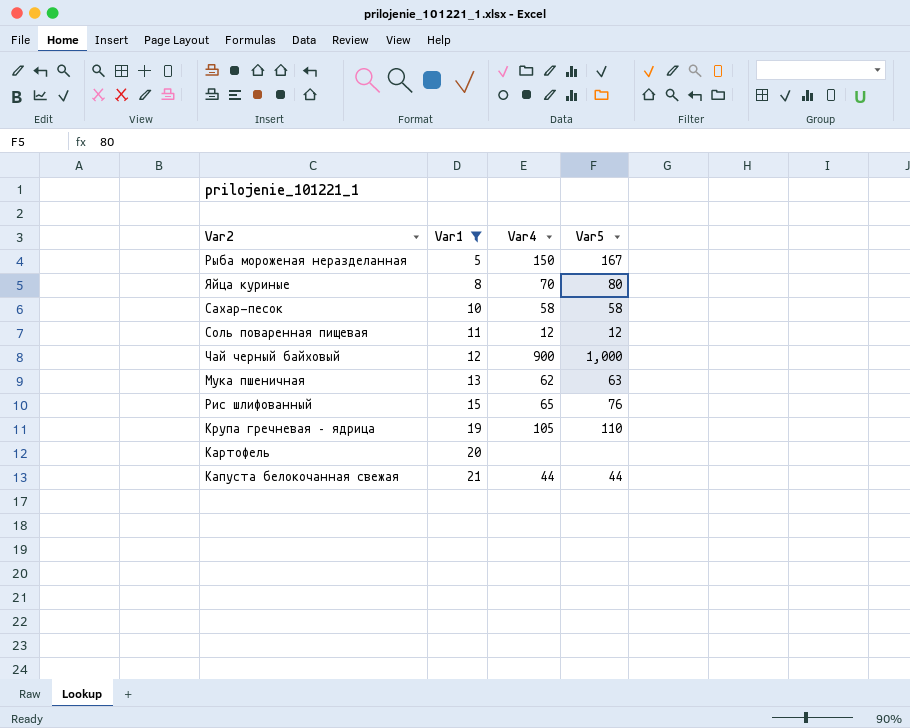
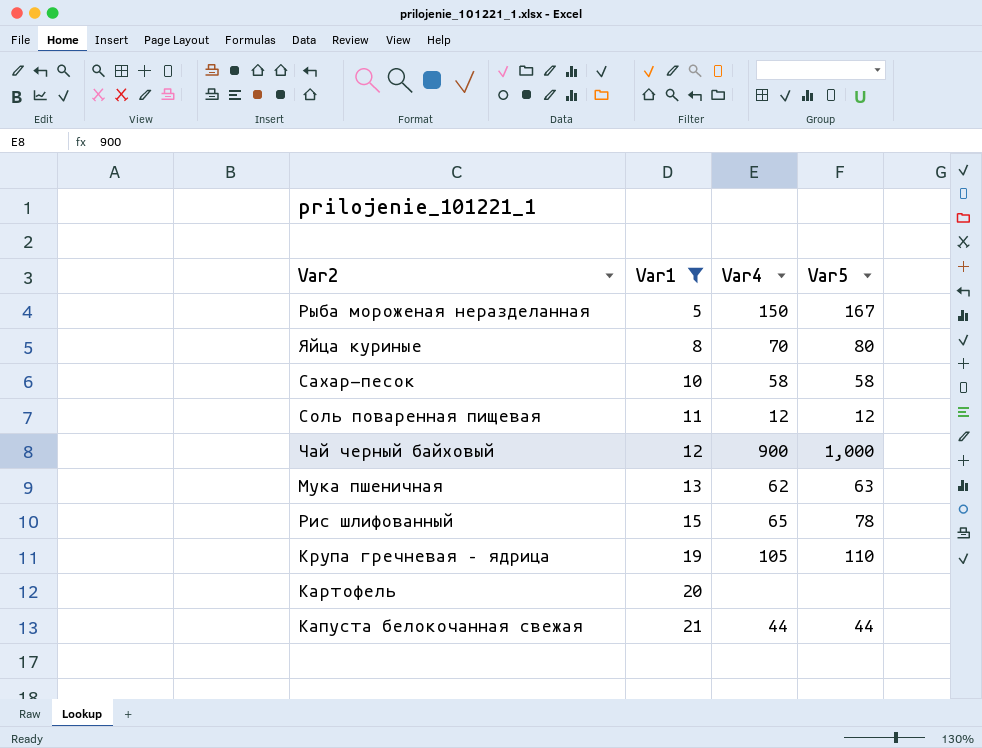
Рис шлифованный | Var5: 76 -> 78

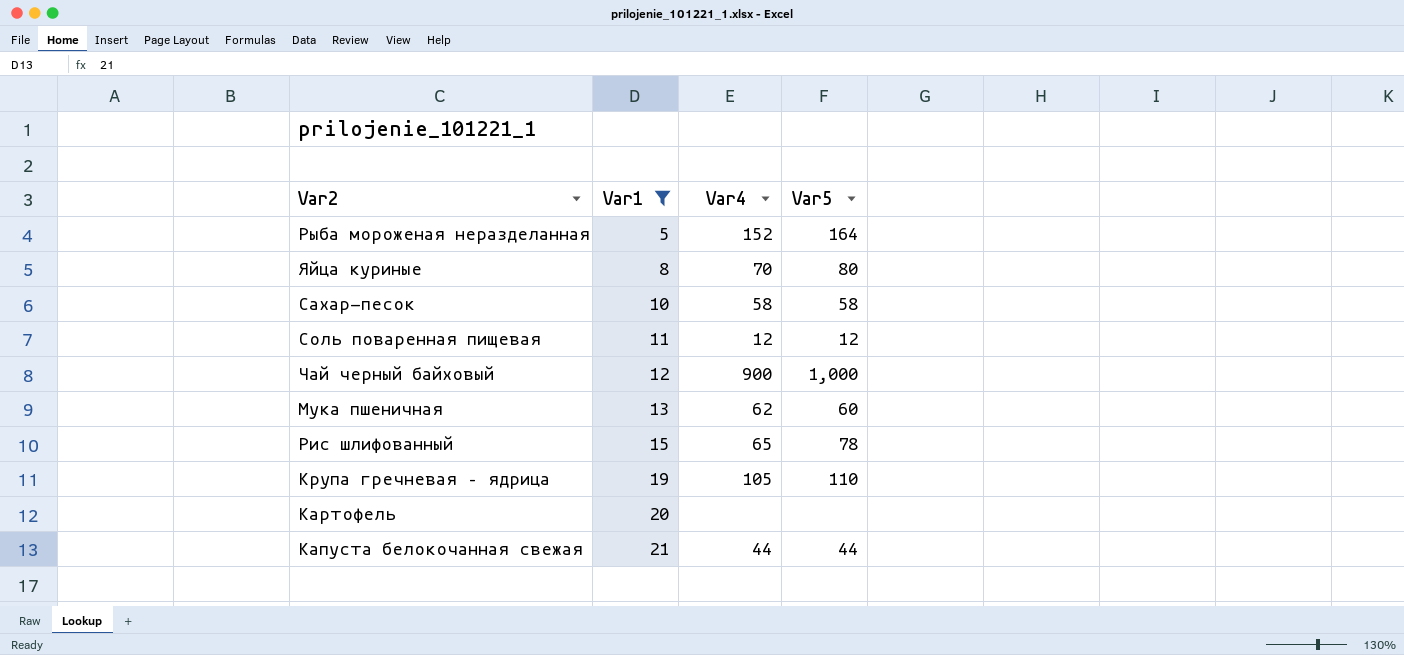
Рыба мороженая неразделанная | Var4: 150 -> 152
Рыба мороженая неразделанная | Var5: 167 -> 164
Мука пшеничная | Var5: 63 -> 60

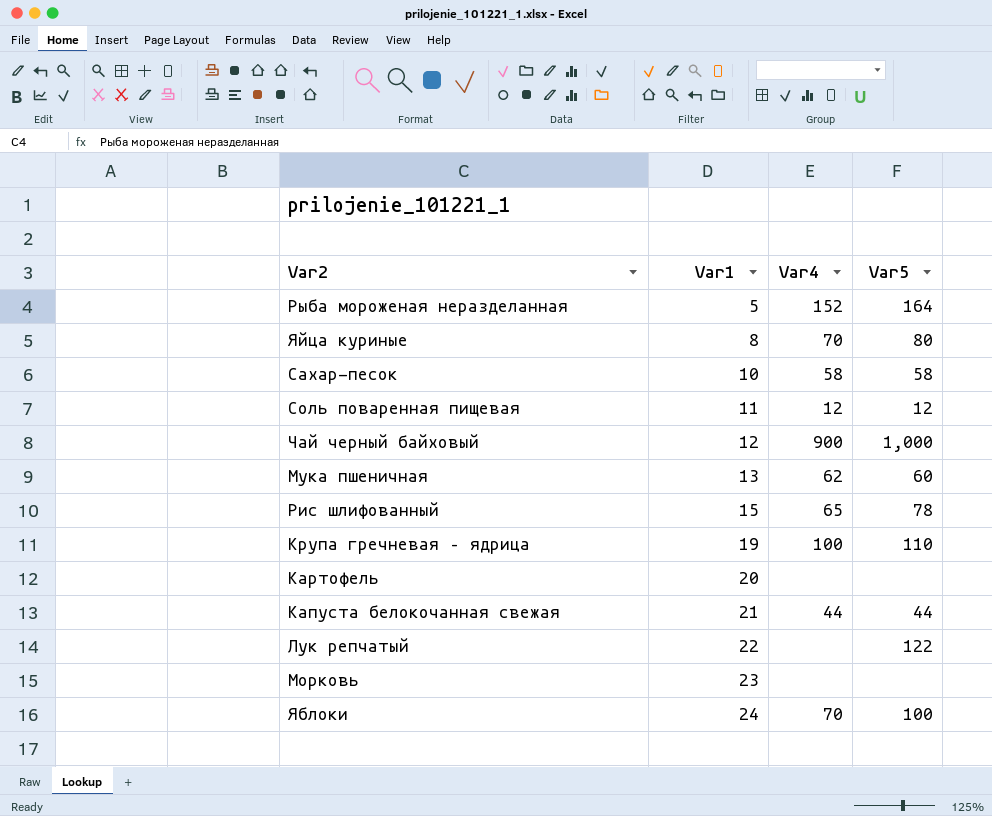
filter: Var1 <= 21 -> none
Крупа гречневая – ядрица | Var4: 105 -> 100

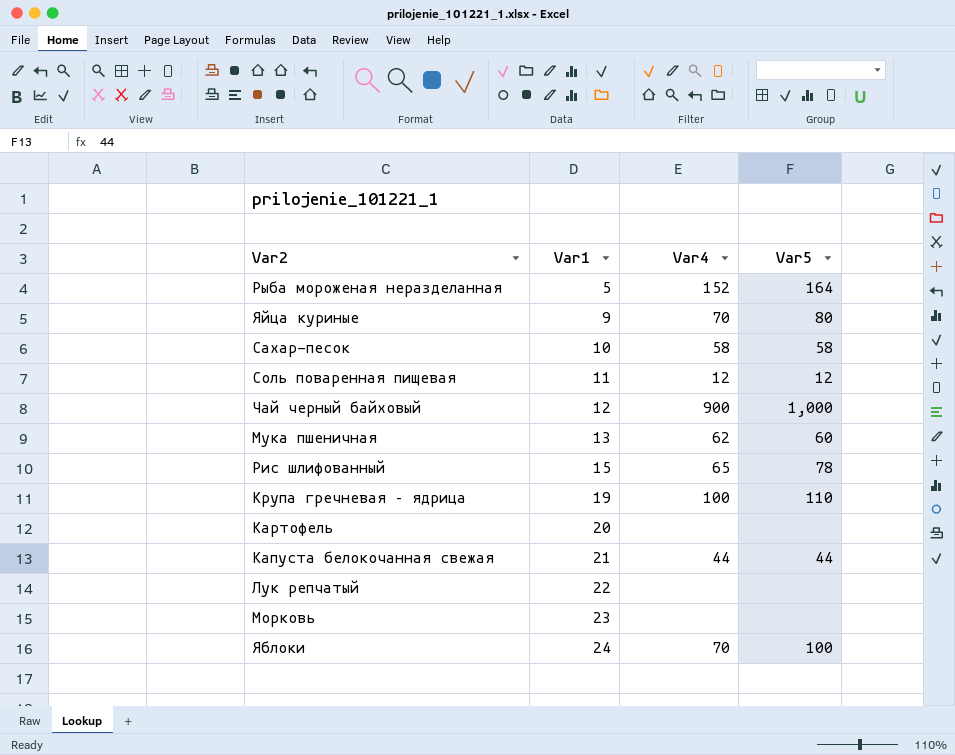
Яйца куриные | Var1: 8 -> 9
Лук репчатый | Var5: 122 -> none

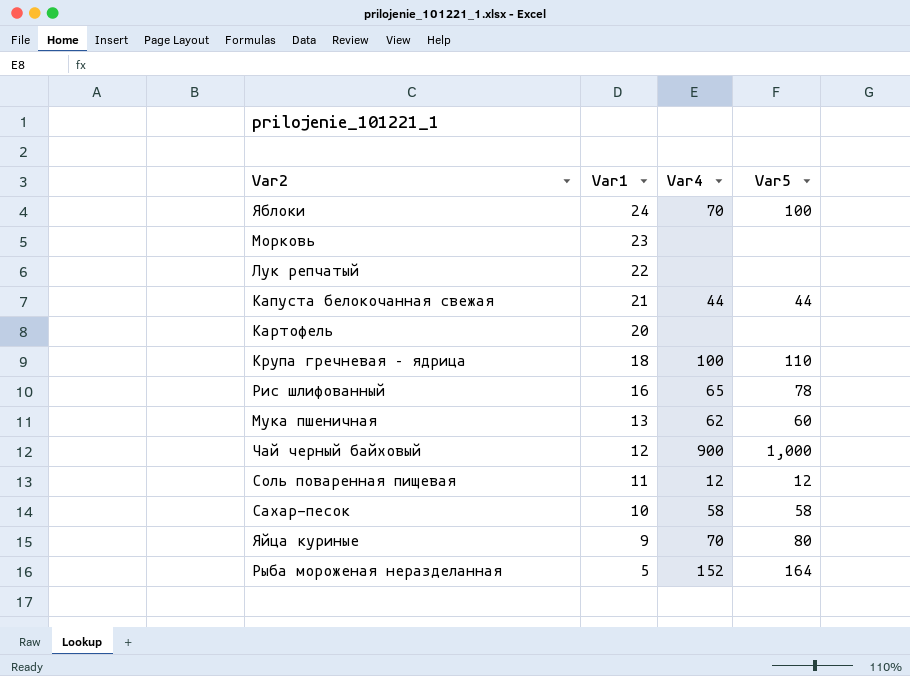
row order: Var1 ascending -> Var1 descending
Крупа гречневая – ядрица | Var1: 19 -> 18
Рис шлифованный | Var1: 15 -> 16

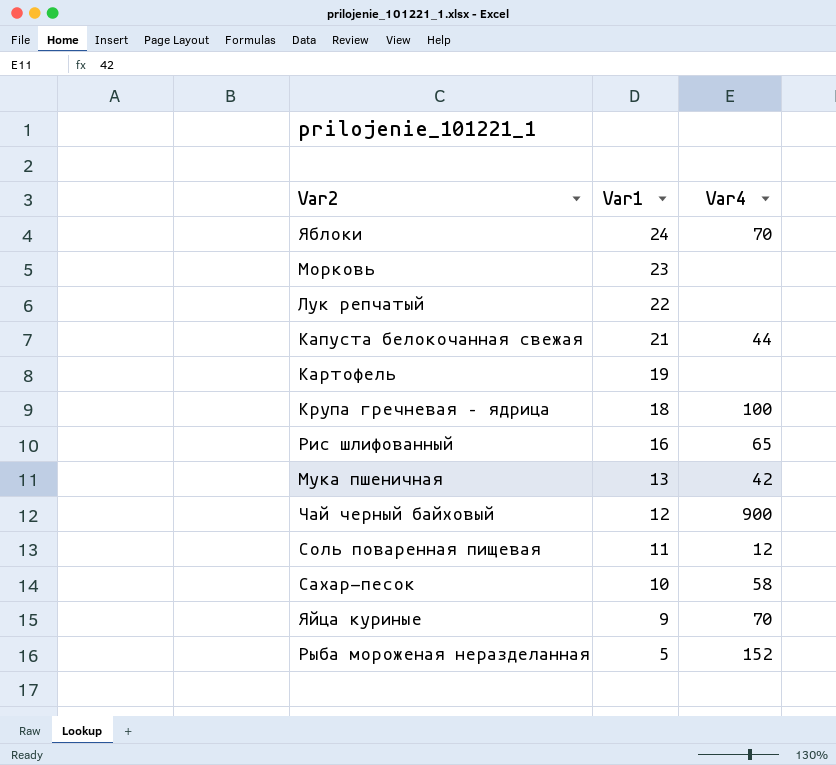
column Var5 | position: 4 -> none
Картофель | Var1: 20 -> 19
Мука пшеничная | Var4: 62 -> 42

